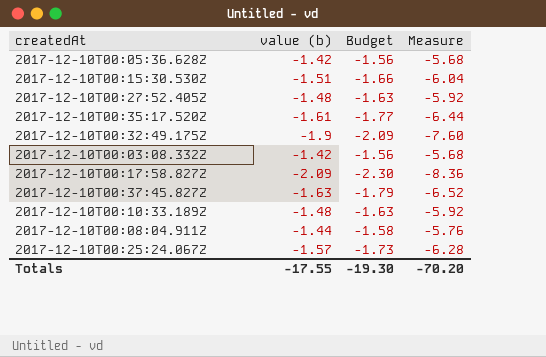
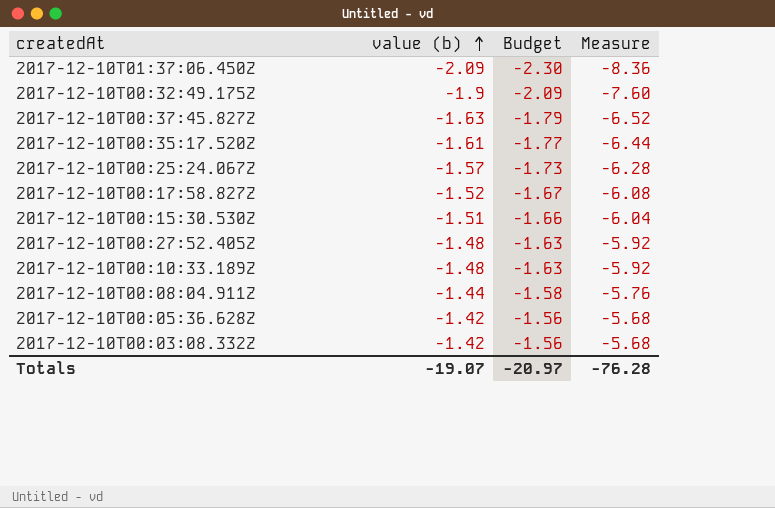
row order: none -> value (b) ascending
row 2017-12-10T01:37:06.450Z: none -> -2.09 | -2.30 | -8.36
2017-12-10T00:17:58.827Z | value (b): -2.09 -> -1.52
2017-12-10T00:17:58.827Z | Budget: -2.30 -> -1.67
2017-12-10T00:17:58.827Z | Measure: -8.36 -> -6.08
Totals | value (b): -17.55 -> -19.07
Totals | Budget: -19.30 -> -20.97
Totals | Measure: -70.20 -> -76.28

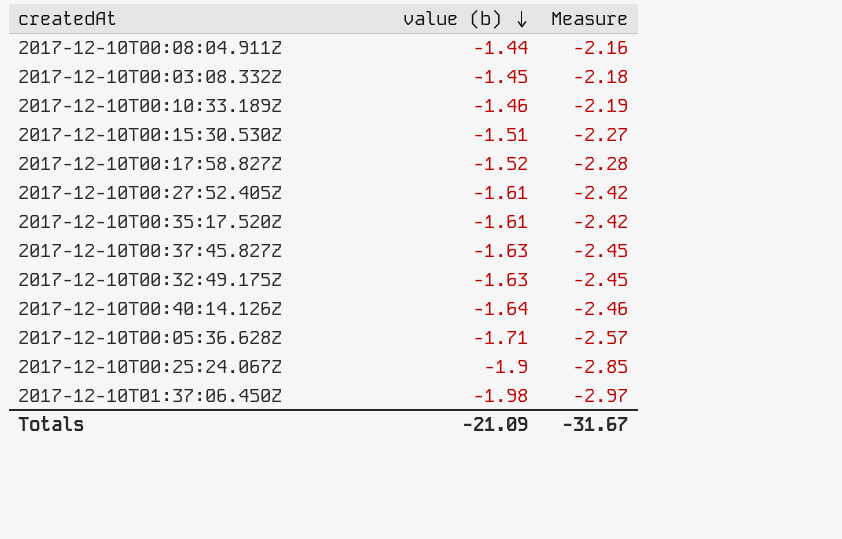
row order: value (b) ascending -> value (b) descending
column Budget | formula: [value (b)] * 1.1 -> none
column Measure | formula: [value (b)] * 4 -> [value (b)] * 1.5
2017-12-10T00:03:08.332Z | value (b): -1.42 -> -1.45
2017-12-10T00:10:33.189Z | value (b): -1.48 -> -1.46
2017-12-10T00:27:52.405Z | value (b): -1.48 -> -1.61
2017-12-10T00:32:49.175Z | value (b): -1.9 -> -1.63
row 2017-12-10T00:40:14.126Z: none -> -1.64 | -2.46
2017-12-10T00:05:36.628Z | value (b): -1.42 -> -1.71
2017-12-10T00:25:24.067Z | value (b): -1.57 -> -1.9
2017-12-10T01:37:06.450Z | value (b): -2.09 -> -1.98
Totals | value (b): -19.07 -> -21.09
Totals | Measure: -76.28 -> -31.67

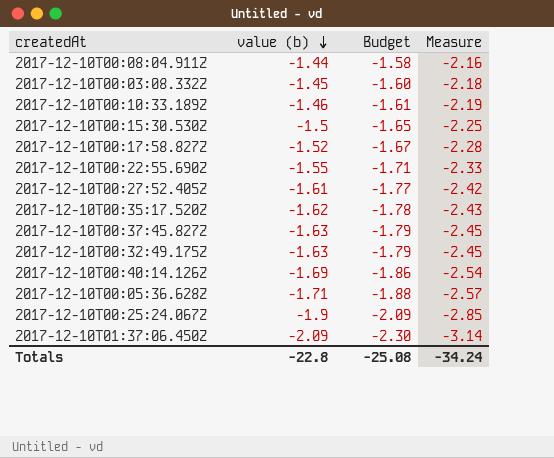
column Budget | formula: none -> [value (b)] * 1.1
2017-12-10T00:15:30.530Z | value (b): -1.51 -> -1.5
2017-12-10T00:15:30.530Z | Measure: -2.27 -> -2.25
row 2017-12-10T00:22:55.690Z: none -> -1.55 | -1.71 | -2.33
2017-12-10T00:35:17.520Z | value (b): -1.61 -> -1.62
2017-12-10T00:35:17.520Z | Measure: -2.42 -> -2.43
2017-12-10T00:40:14.126Z | value (b): -1.64 -> -1.69
2017-12-10T00:40:14.126Z | Measure: -2.46 -> -2.54
2017-12-10T01:37:06.450Z | value (b): -1.98 -> -2.09
2017-12-10T01:37:06.450Z | Measure: -2.97 -> -3.14
Totals | value (b): -21.09 -> -22.8
Totals | Measure: -31.67 -> -34.24

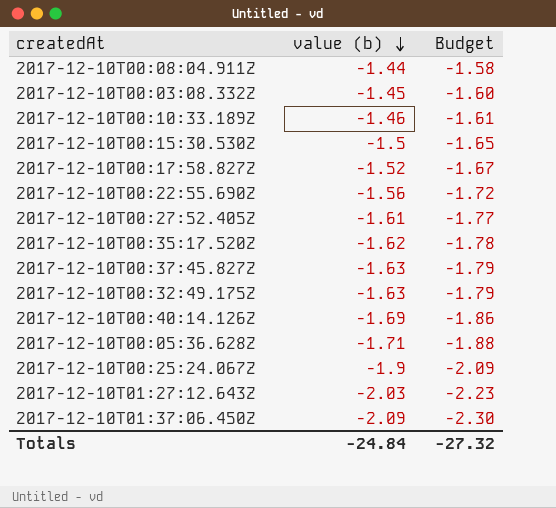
column Measure | formula: [value (b)] * 1.5 -> none
2017-12-10T00:22:55.690Z | value (b): -1.55 -> -1.56
2017-12-10T00:22:55.690Z | Budget: -1.71 -> -1.72
row 2017-12-10T01:27:12.643Z: none -> -2.03 | -2.23
Totals | value (b): -22.8 -> -24.84
Totals | Budget: -25.08 -> -27.32

